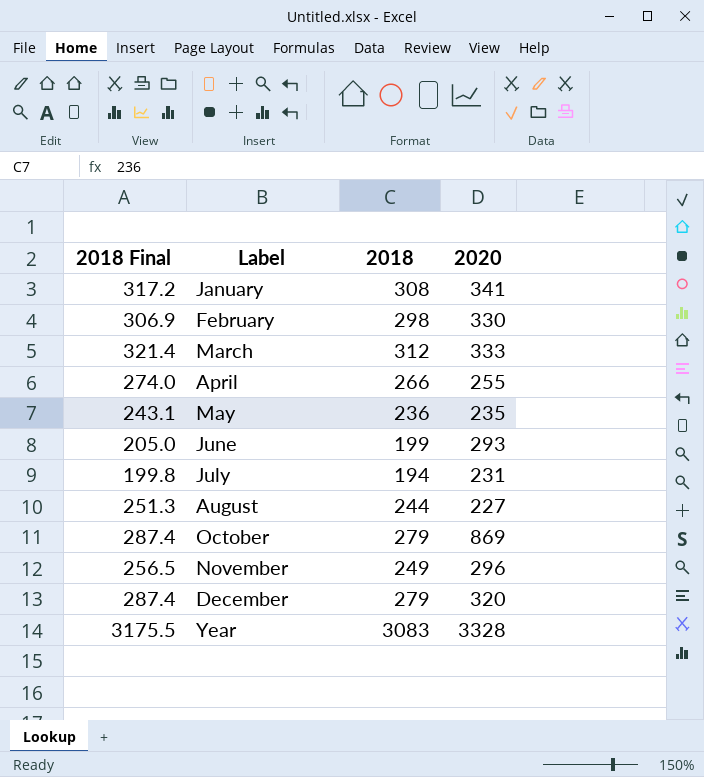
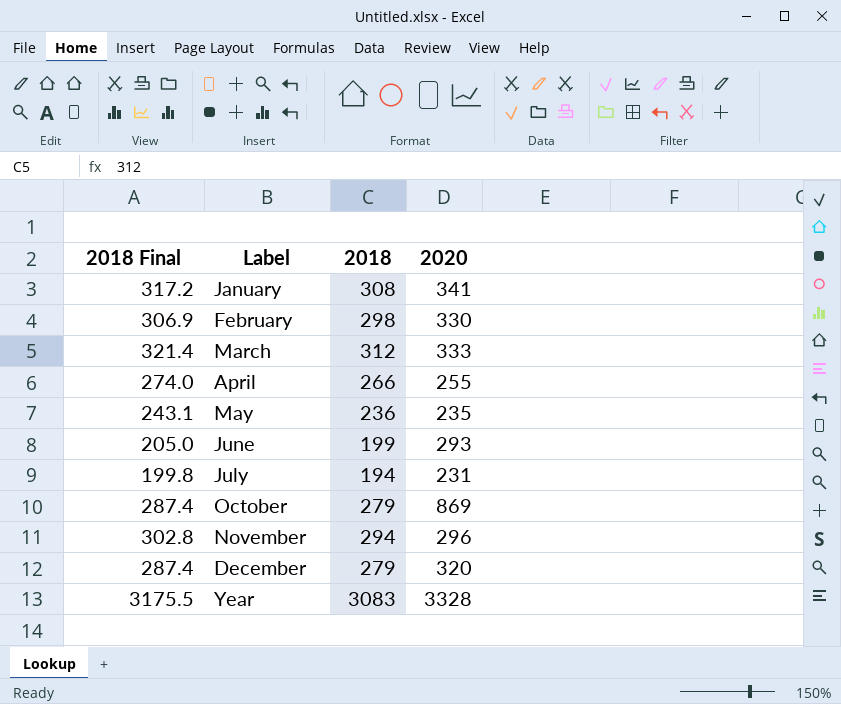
row August: 251.3 | 244 | 227 -> none
November | 2018 Final: 256.5 -> 302.8
November | 2018: 249 -> 294

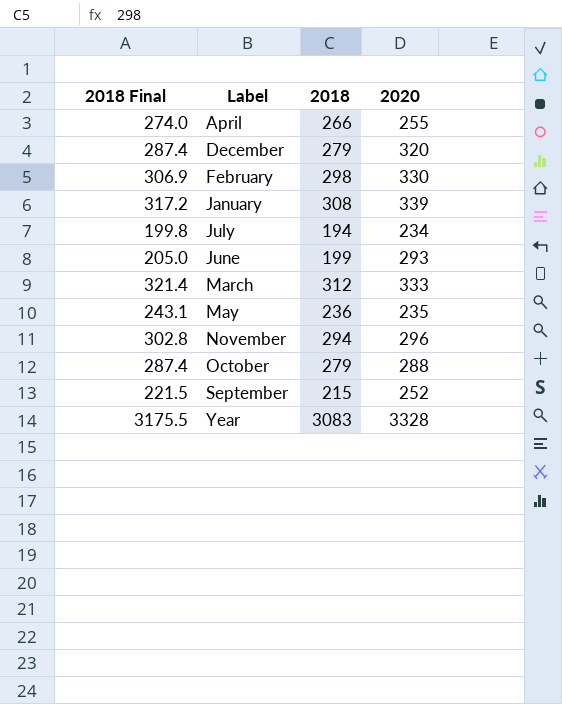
row order: none -> Label ascending
January | 2020: 341 -> 339
July | 2020: 231 -> 234
October | 2020: 869 -> 288
row September: none -> 221.5 | 215 | 252

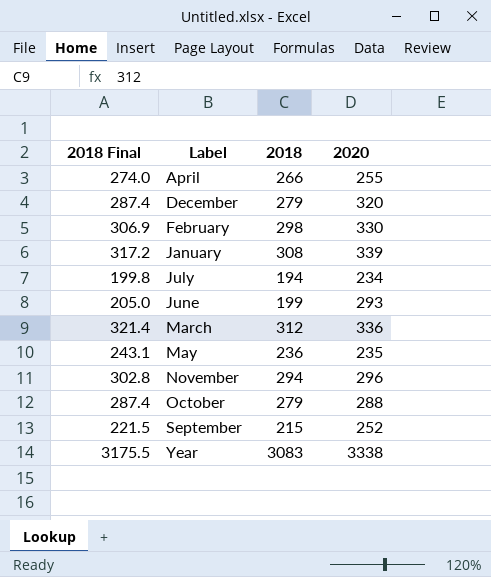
March | 2020: 333 -> 336
Year | 2020: 3328 -> 3338

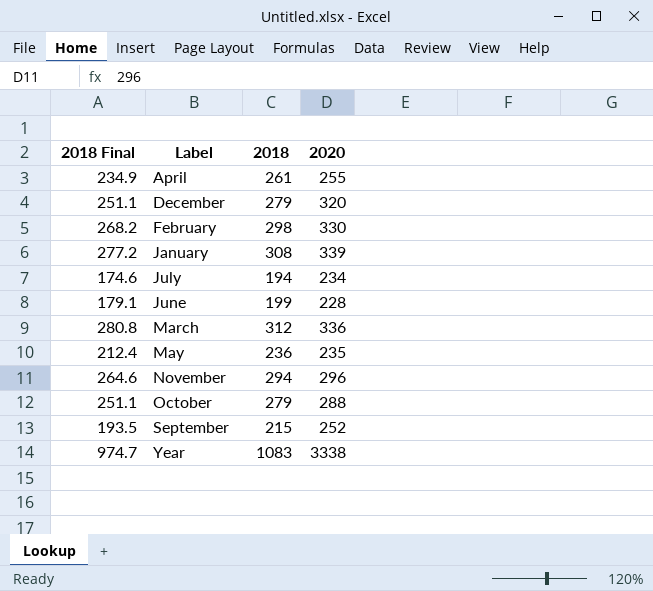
column 2018 Final | formula: [2018] * 1.03 -> [2018] * 0.9
April | 2018: 266 -> 261
June | 2020: 293 -> 228
Year | 2018: 3083 -> 1083

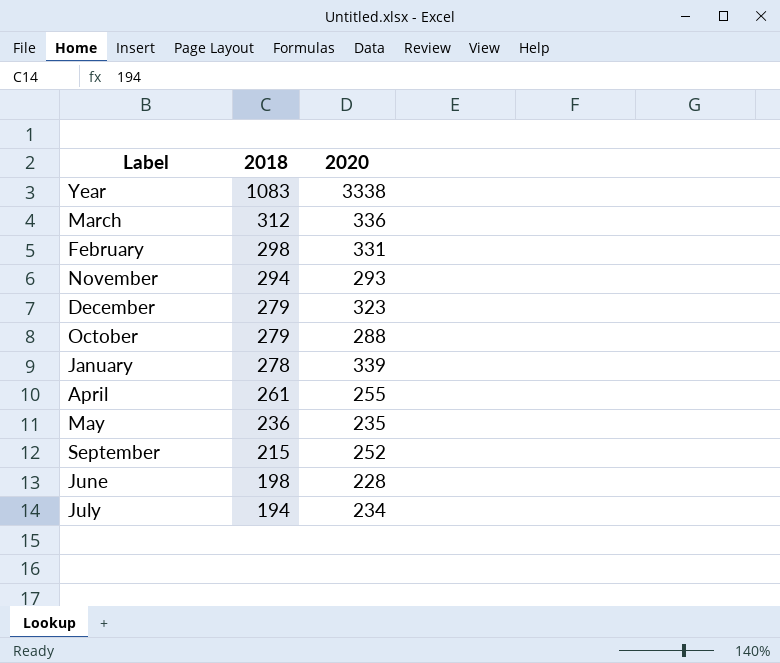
row order: Label ascending -> 2018 descending
column 2018 Final | formula: [2018] * 0.9 -> none
February | 2020: 330 -> 331
November | 2020: 296 -> 293
December | 2020: 320 -> 323
January | 2018: 308 -> 278
June | 2018: 199 -> 198

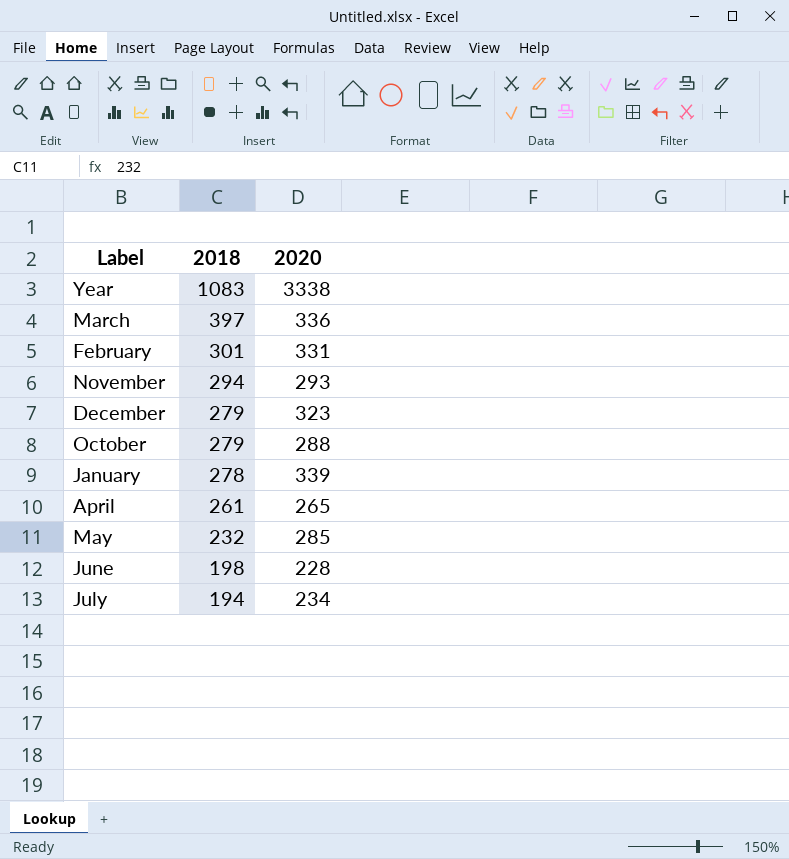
row September: 215 | 252 -> none
March | 2018: 312 -> 397
February | 2018: 298 -> 301
April | 2020: 255 -> 265
May | 2018: 236 -> 232
May | 2020: 235 -> 285

